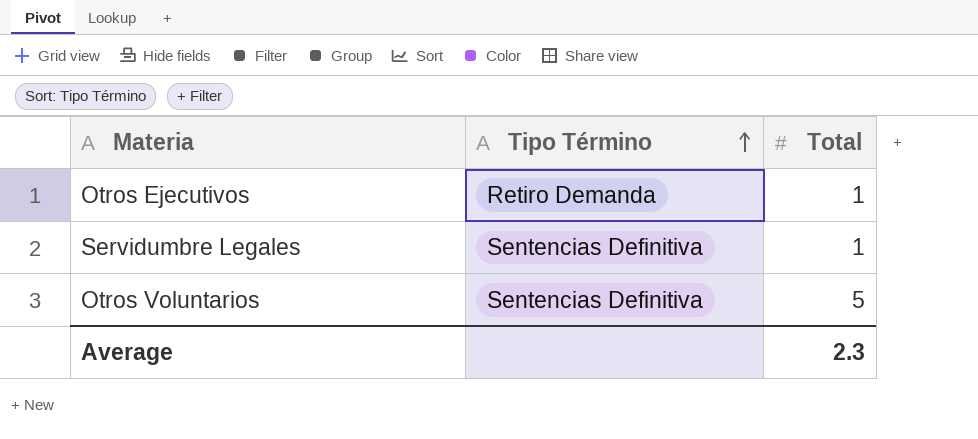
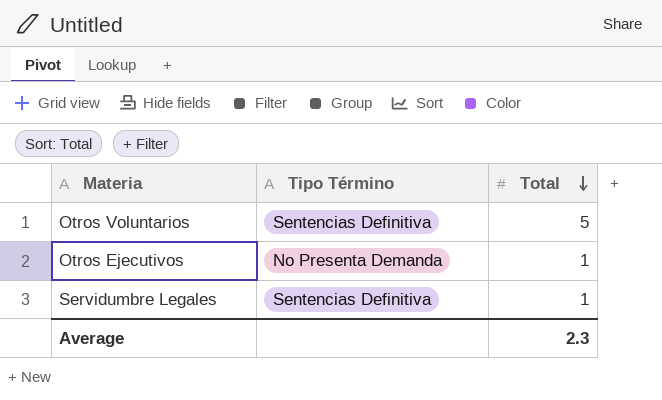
row order: Tipo Término ascending -> Total descending
Otros Ejecutivos | Tipo Término: Retiro Demanda -> No Presenta Demanda

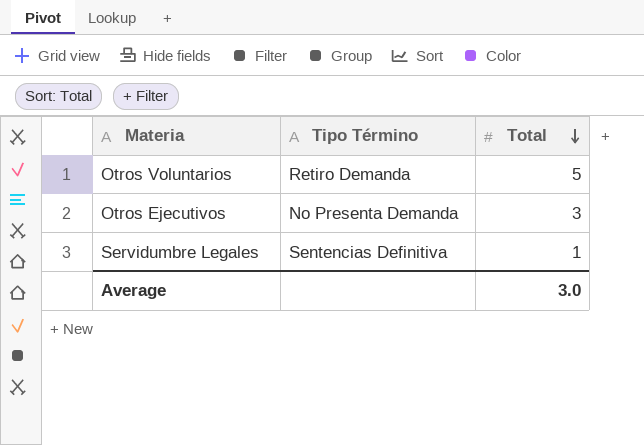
Otros Voluntarios | Tipo Término: Sentencias Definitiva -> Retiro Demanda
Otros Ejecutivos | Total: 1 -> 3
Average | Total: 2.3 -> 3.0

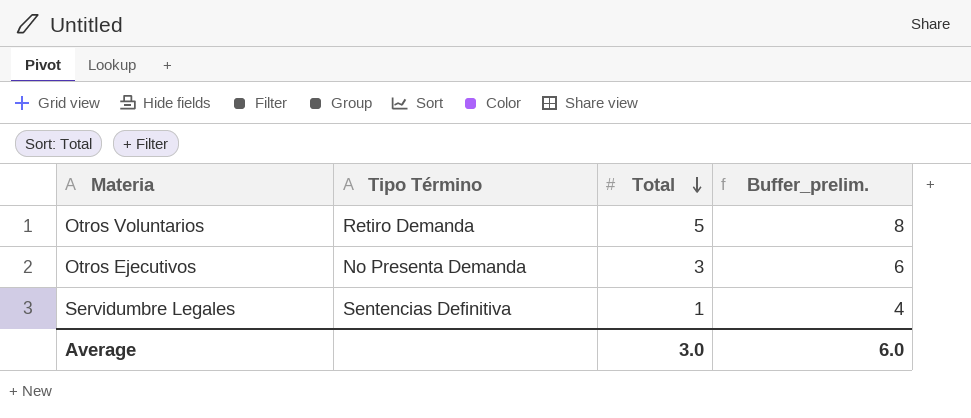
column Buffer_prelim. | formula: none -> [Total] + 3

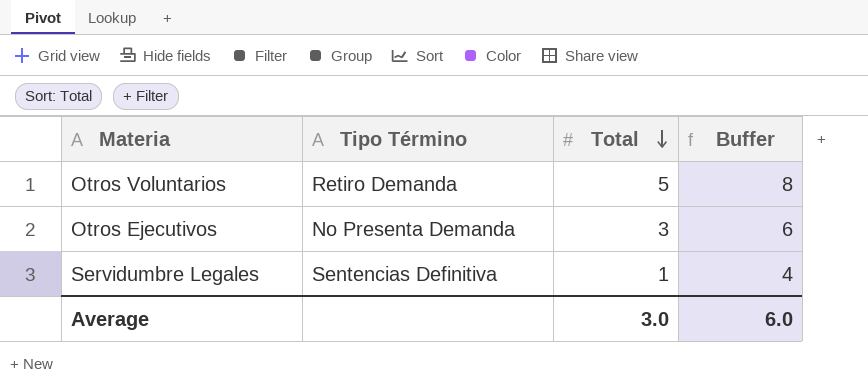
column name: Buffer_prelim. -> Buffer

